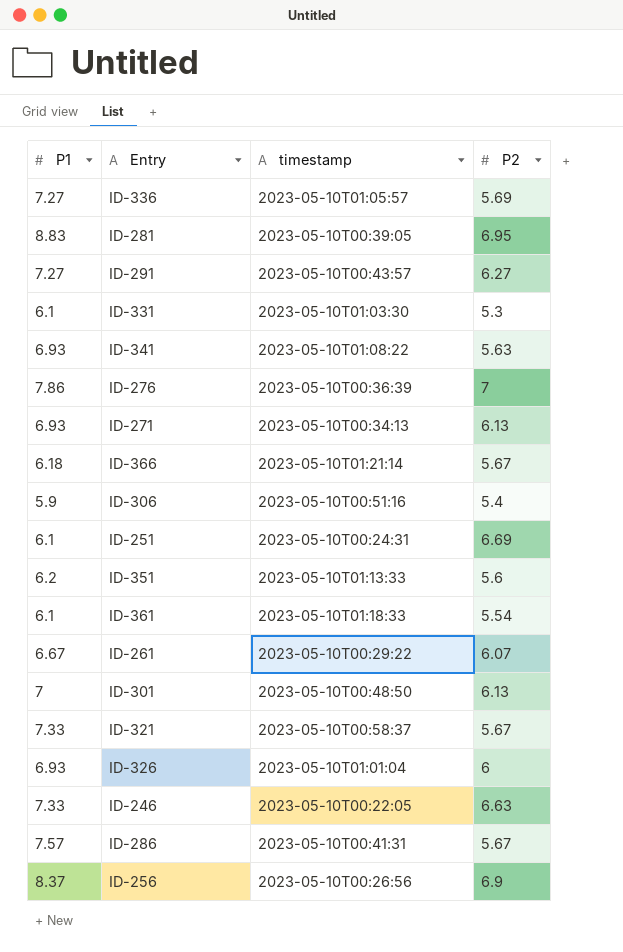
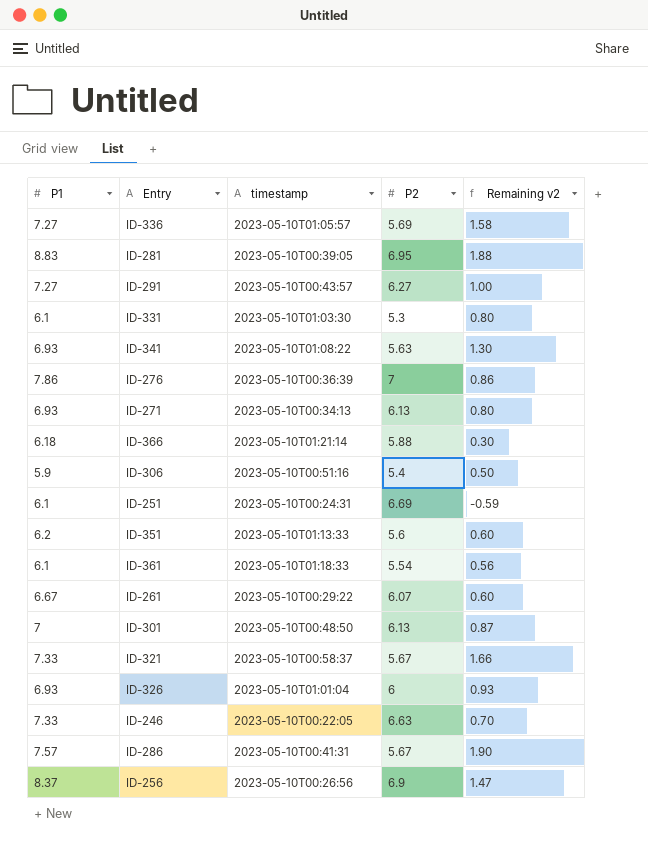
column Remaining v2 | formula: none -> [P1] - [P2]
ID-366 | P2: 5.67 -> 5.88

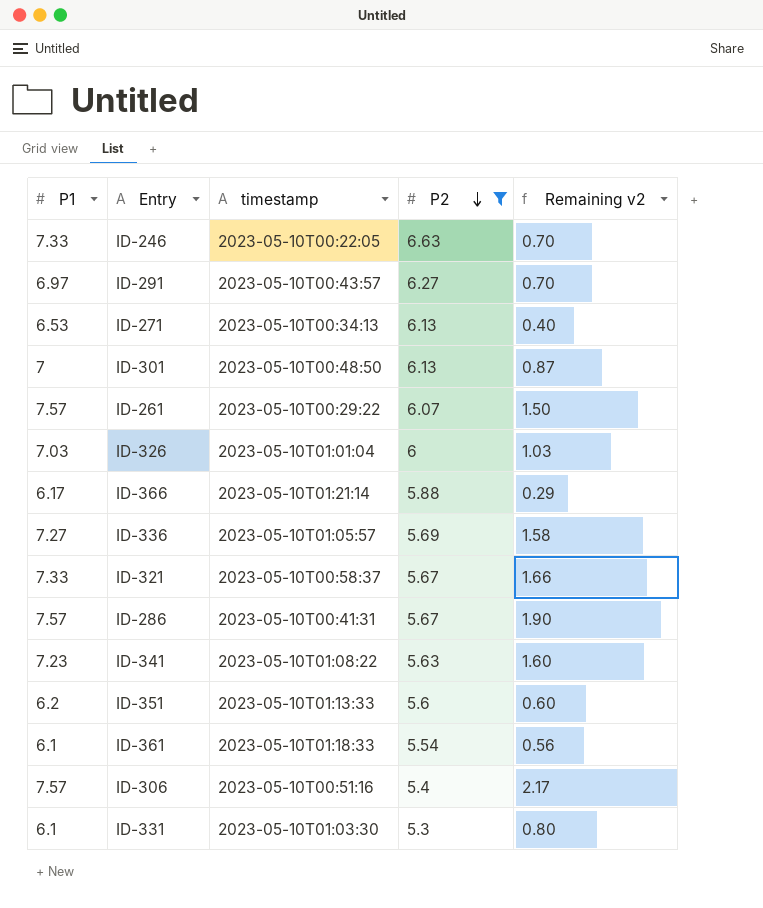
filter: none -> P2 <= 6.63
row order: none -> P2 descending
ID-291 | P1: 7.27 -> 6.97
ID-291 | Remaining v2: 1.00 -> 0.70
ID-271 | P1: 6.93 -> 6.53
ID-271 | Remaining v2: 0.80 -> 0.40
ID-261 | P1: 6.67 -> 7.57
ID-261 | Remaining v2: 0.60 -> 1.50
ID-326 | P1: 6.93 -> 7.03
ID-326 | Remaining v2: 0.93 -> 1.03
ID-366 | P1: 6.18 -> 6.17
ID-366 | Remaining v2: 0.30 -> 0.29
ID-341 | P1: 6.93 -> 7.23
ID-341 | Remaining v2: 1.30 -> 1.60
ID-306 | P1: 5.9 -> 7.57
ID-306 | Remaining v2: 0.50 -> 2.17

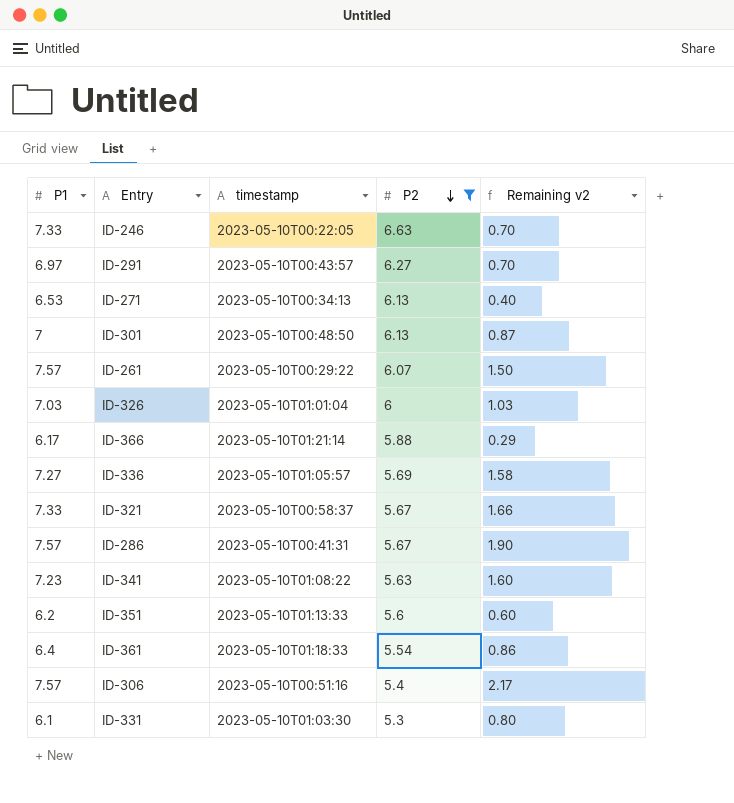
ID-361 | P1: 6.1 -> 6.4
ID-361 | Remaining v2: 0.56 -> 0.86

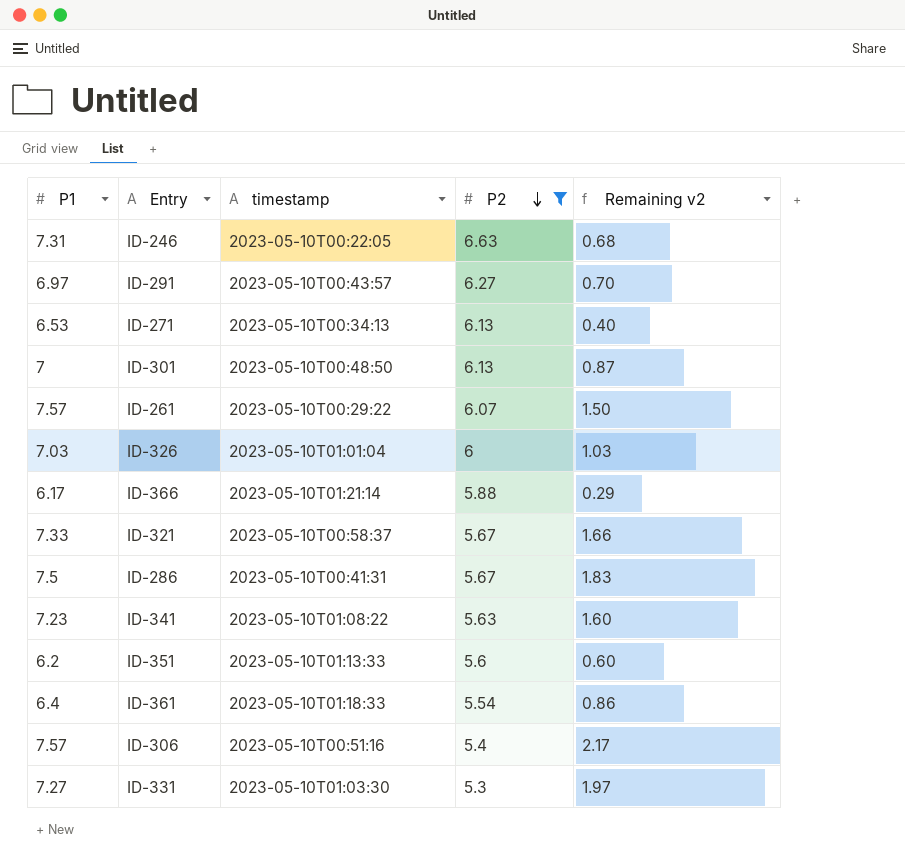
row ID-336: 7.27 | 2023-05-10T01:05:57 | 5.69 | 1.58 -> none
ID-246 | P1: 7.33 -> 7.31
ID-246 | Remaining v2: 0.70 -> 0.68
ID-286 | P1: 7.57 -> 7.5
ID-286 | Remaining v2: 1.90 -> 1.83
ID-331 | P1: 6.1 -> 7.27
ID-331 | Remaining v2: 0.80 -> 1.97

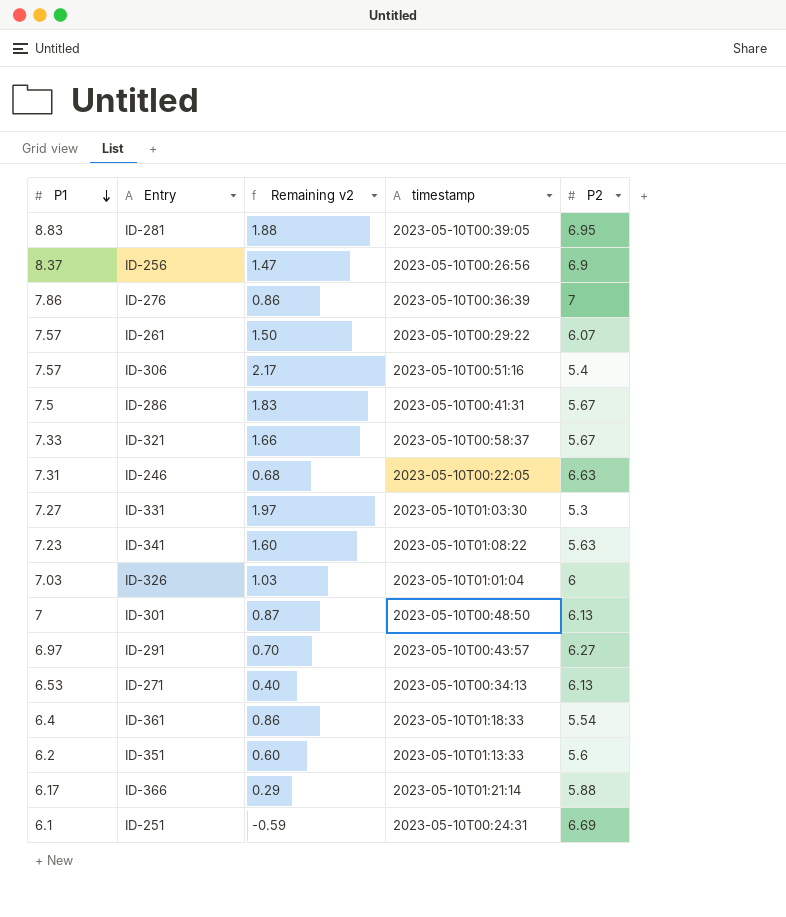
filter: P2 <= 6.63 -> none
row order: P2 descending -> P1 descending
column Remaining v2 | position: 5 -> 3

